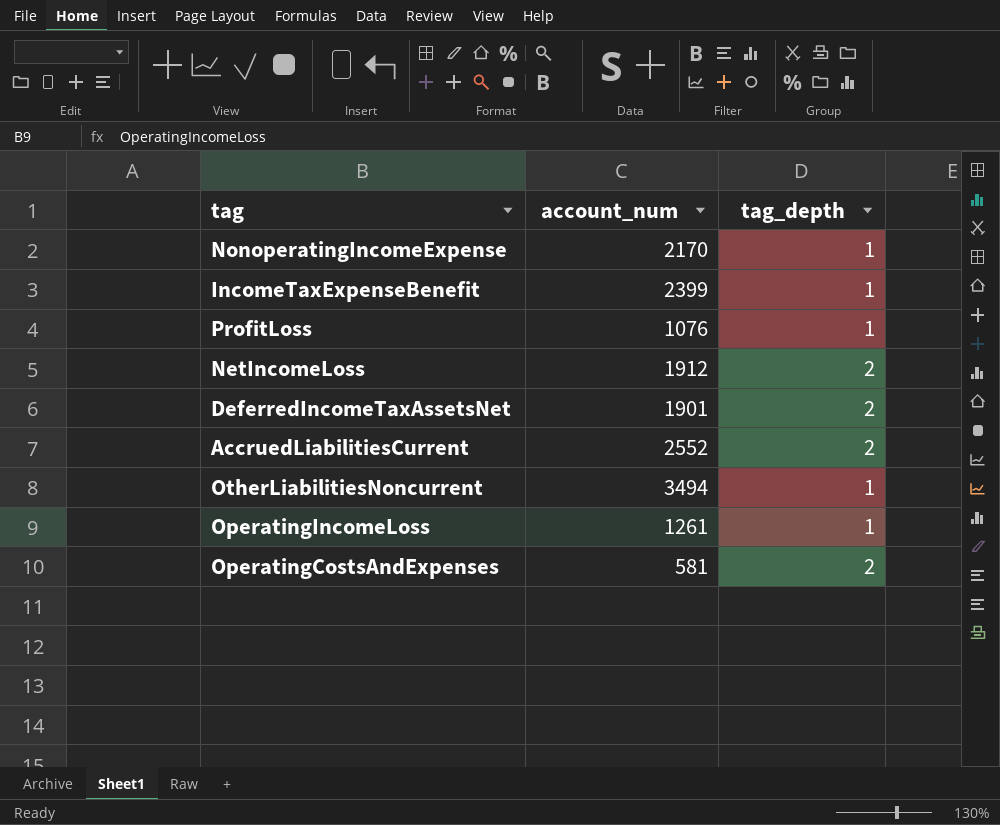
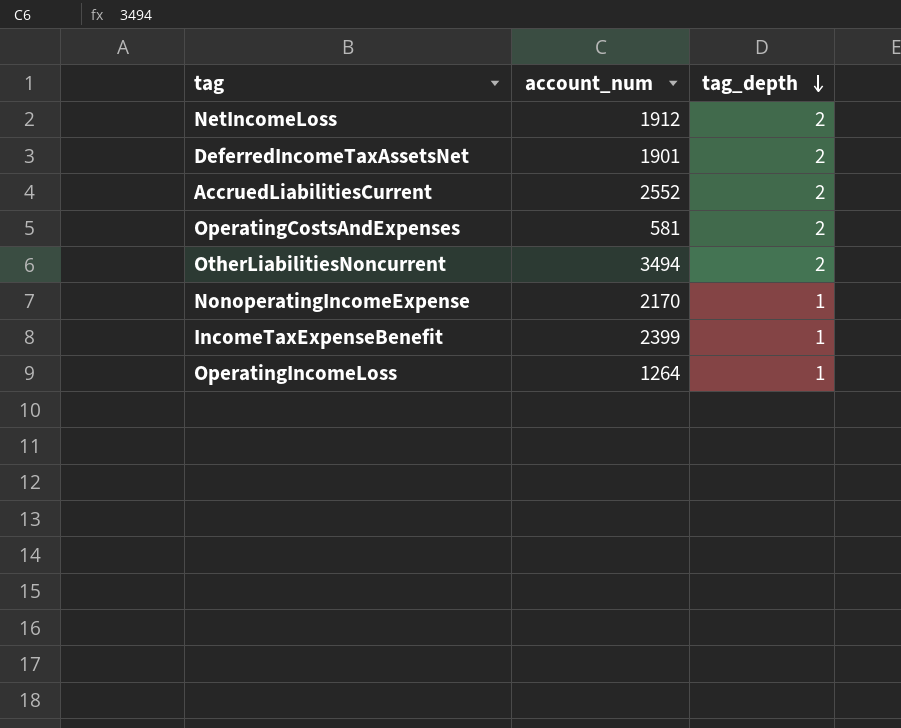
row order: none -> tag_depth descending
row ProfitLoss: 1076 | 1 -> none
OtherLiabilitiesNoncurrent | tag_depth: 1 -> 2
OperatingIncomeLoss | account_num: 1261 -> 1264

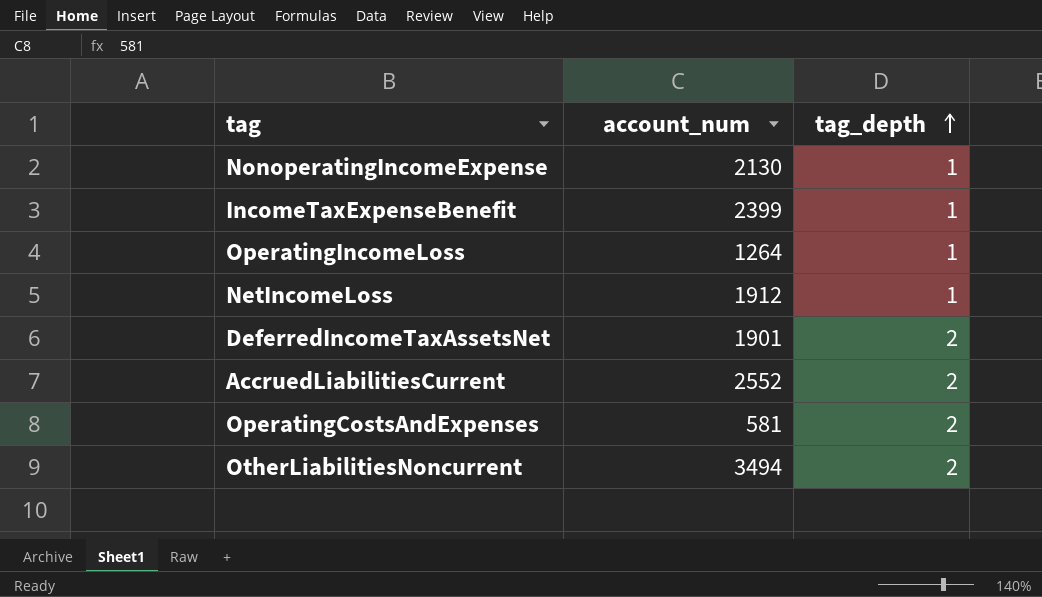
row order: tag_depth descending -> tag_depth ascending
NonoperatingIncomeExpense | account_num: 2170 -> 2130
NetIncomeLoss | tag_depth: 2 -> 1

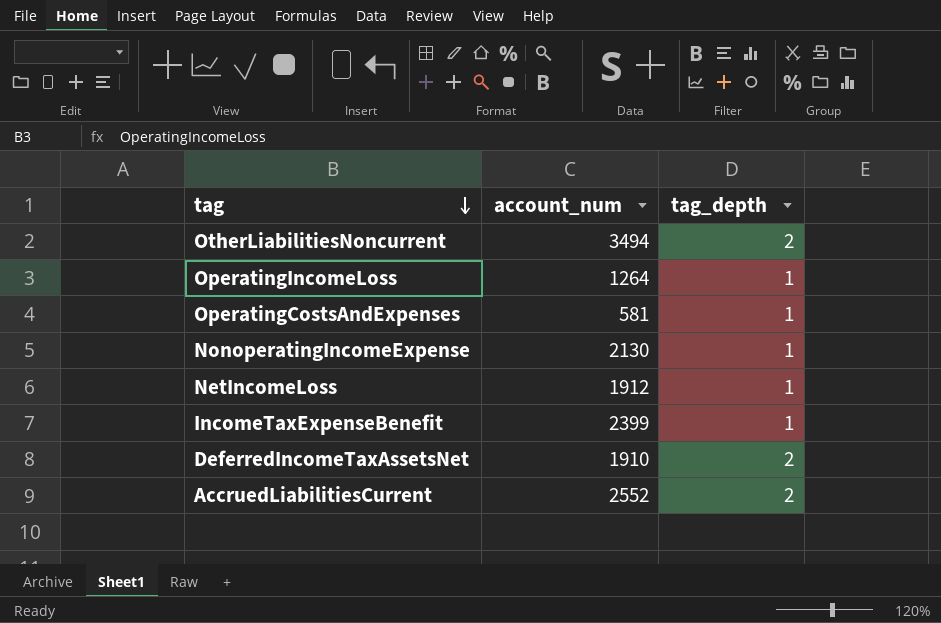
row order: tag_depth ascending -> tag descending
OperatingCostsAndExpenses | tag_depth: 2 -> 1
DeferredIncomeTaxAssetsNet | account_num: 1901 -> 1910

